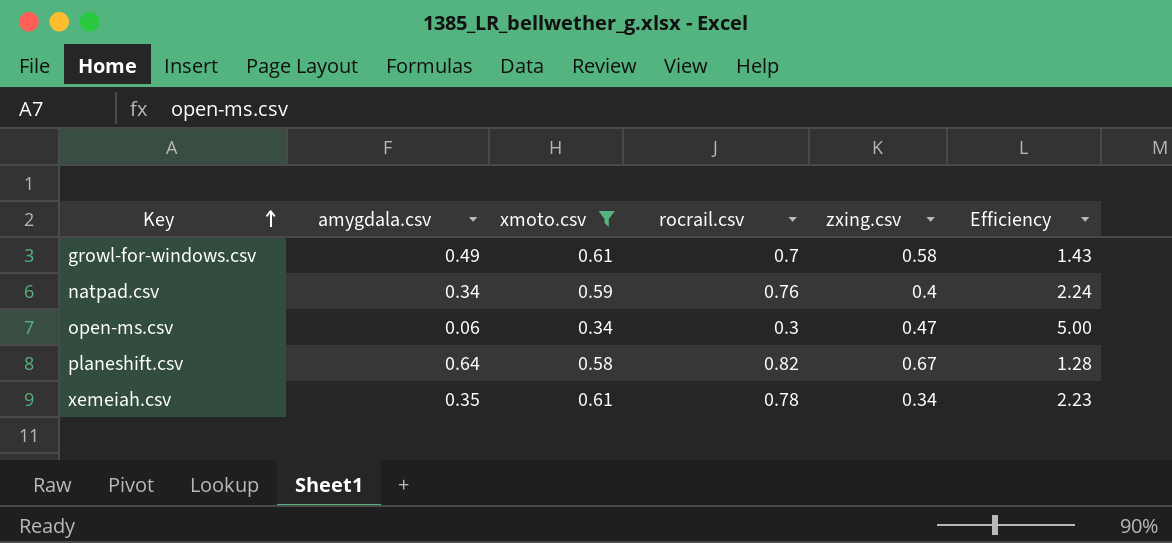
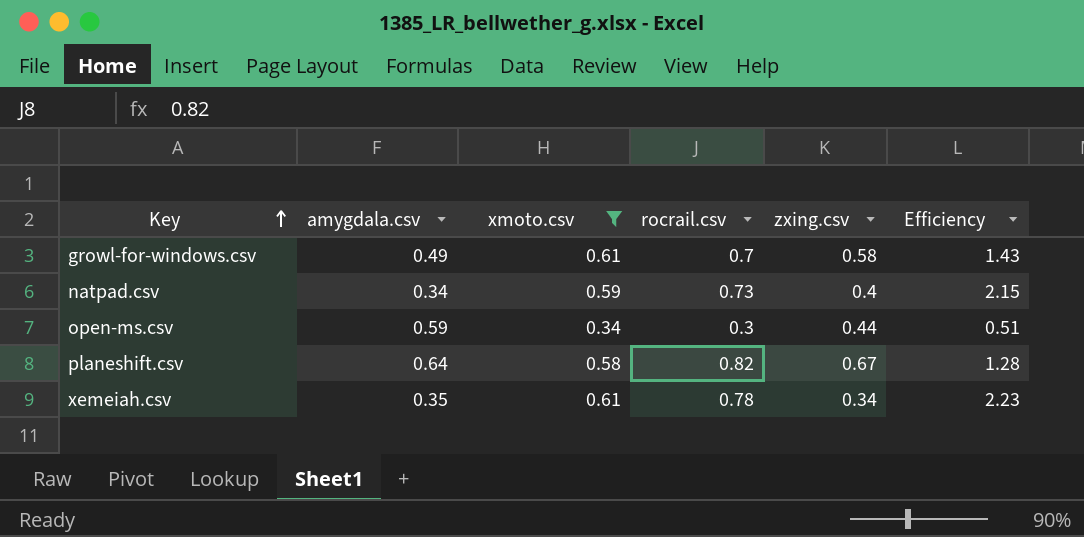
natpad.csv | rocrail.csv: 0.76 -> 0.73
natpad.csv | Efficiency: 2.24 -> 2.15
open-ms.csv | amygdala.csv: 0.06 -> 0.59
open-ms.csv | zxing.csv: 0.47 -> 0.44
open-ms.csv | Efficiency: 5.00 -> 0.51

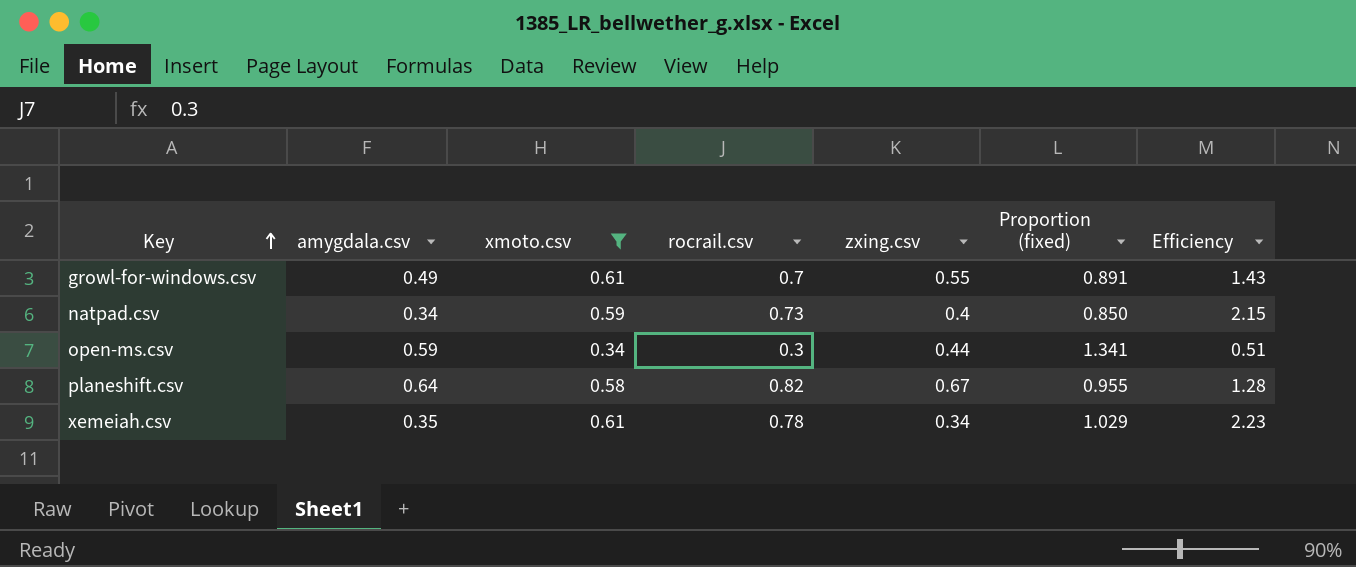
column Proportion (fixed) | formula: none -> [amygdala.csv] / [zxing.csv]
growl-for-windows.csv | zxing.csv: 0.58 -> 0.55

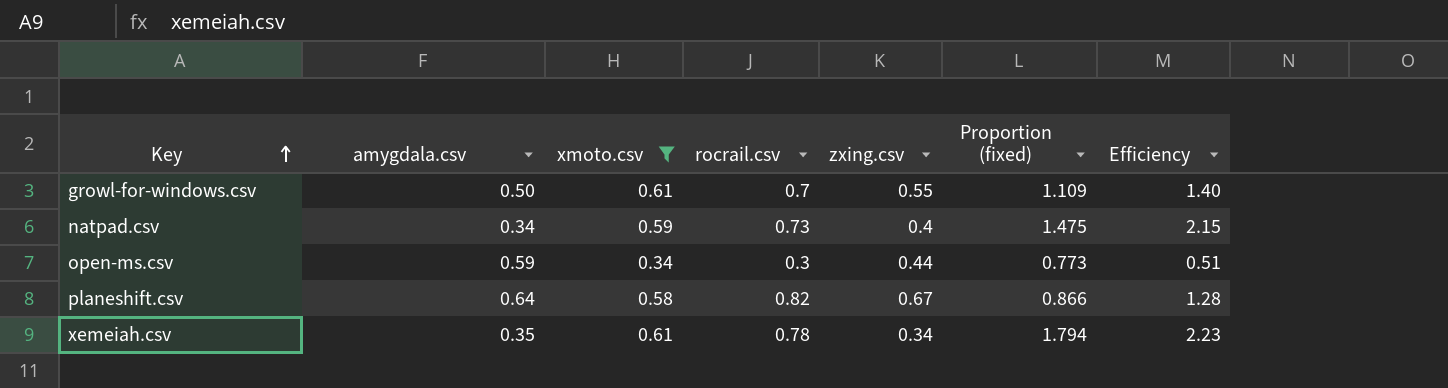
column Proportion (fixed) | formula: [amygdala.csv] / [zxing.csv] -> [xmoto.csv] / [zxing.csv]
growl-for-windows.csv | amygdala.csv: 0.49 -> 0.50
growl-for-windows.csv | Efficiency: 1.43 -> 1.40

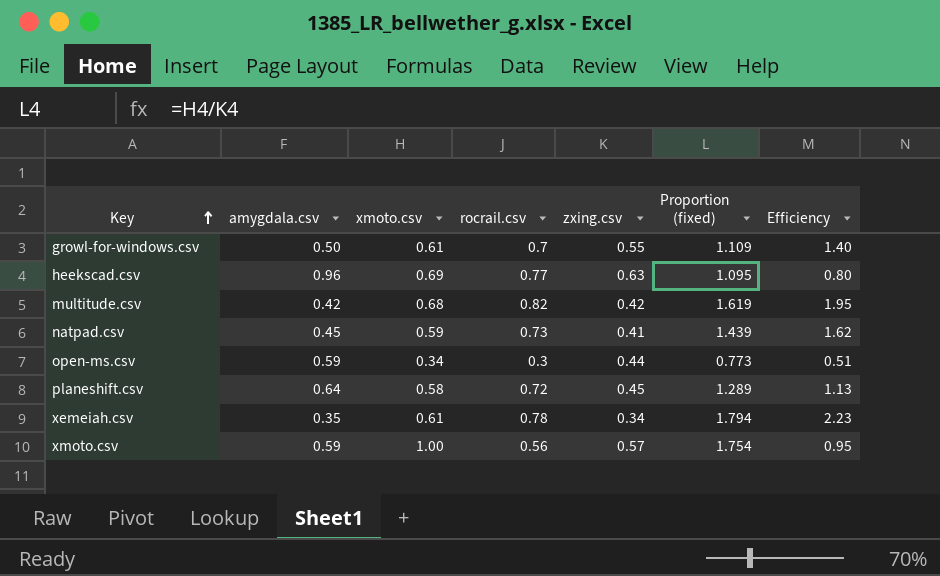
filter: xmoto.csv <= 0.61 -> none
natpad.csv | amygdala.csv: 0.34 -> 0.45
natpad.csv | zxing.csv: 0.4 -> 0.41
natpad.csv | Proportion (fixed): 1.475 -> 1.439
natpad.csv | Efficiency: 2.15 -> 1.62
planeshift.csv | rocrail.csv: 0.82 -> 0.72
planeshift.csv | zxing.csv: 0.67 -> 0.45
planeshift.csv | Proportion (fixed): 0.866 -> 1.289
planeshift.csv | Efficiency: 1.28 -> 1.13

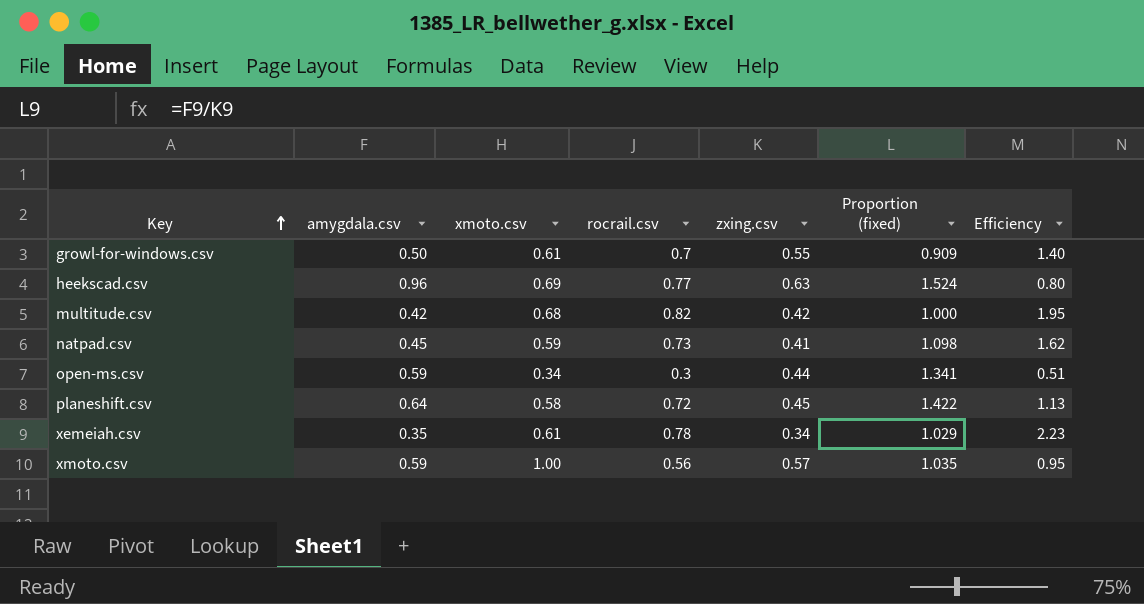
column Proportion (fixed) | formula: [xmoto.csv] / [zxing.csv] -> [amygdala.csv] / [zxing.csv]

